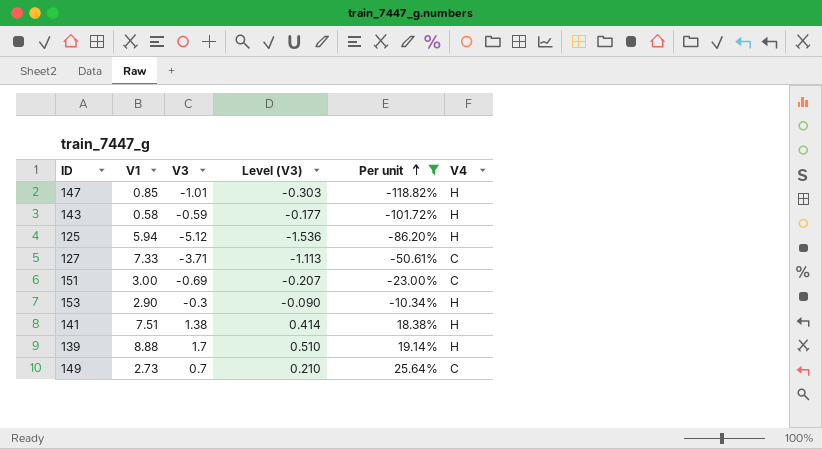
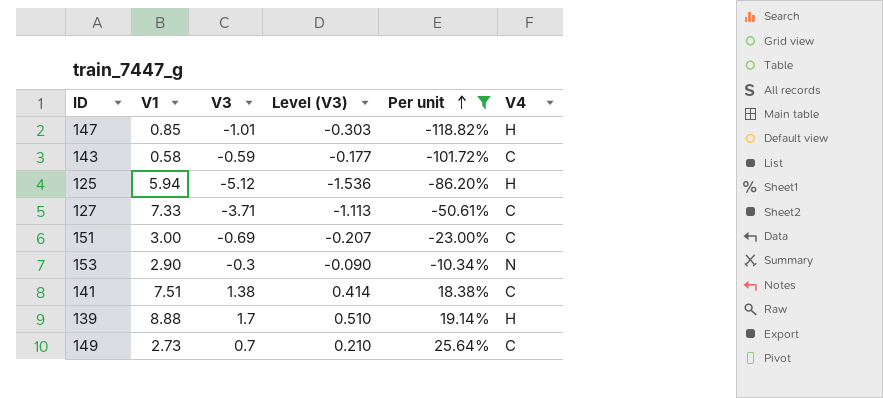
143 | V4: H -> C
153 | V4: H -> N
141 | V4: H -> C

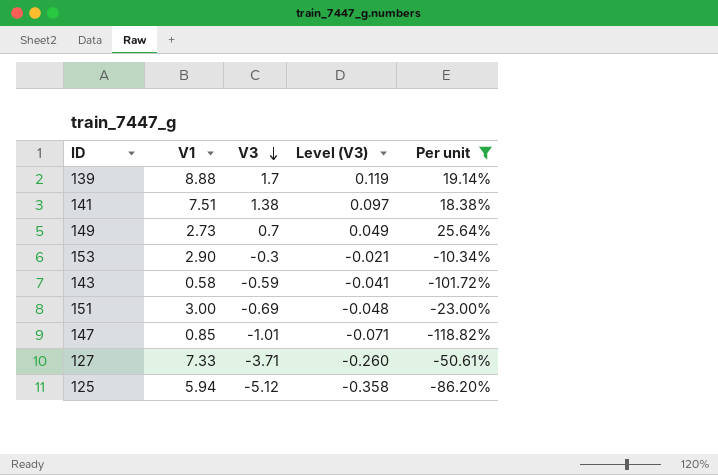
row order: Per unit ascending -> V3 descending
column V4 | position: 6 -> none
column Level (V3) | formula: [V3] * 0.3 -> [V3] * 0.07

